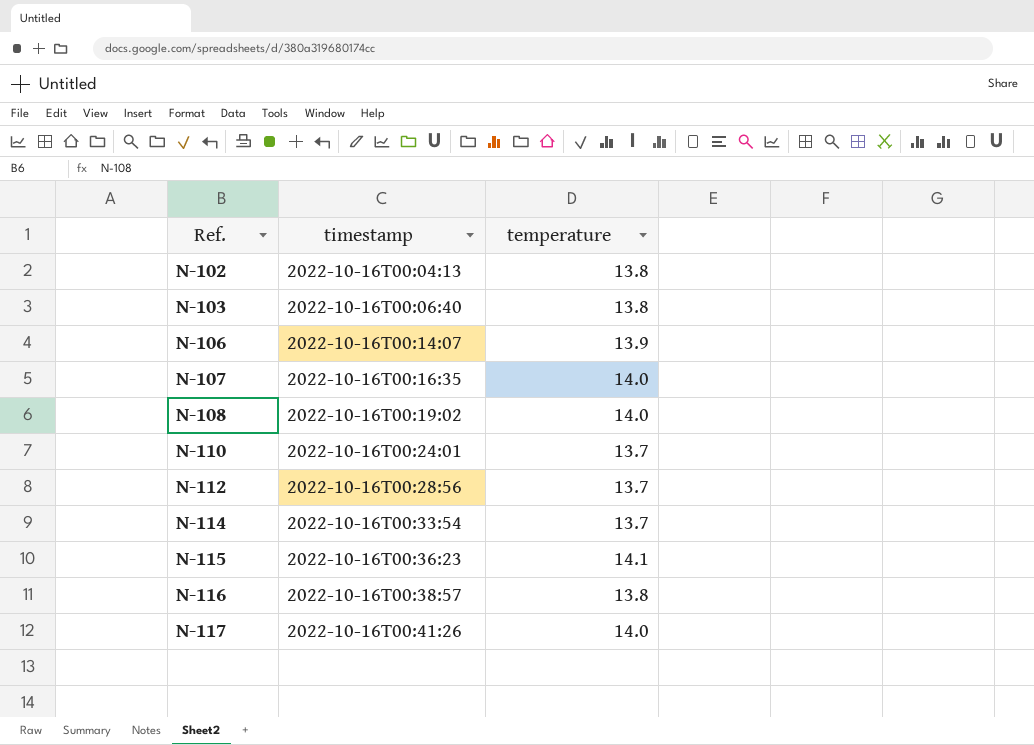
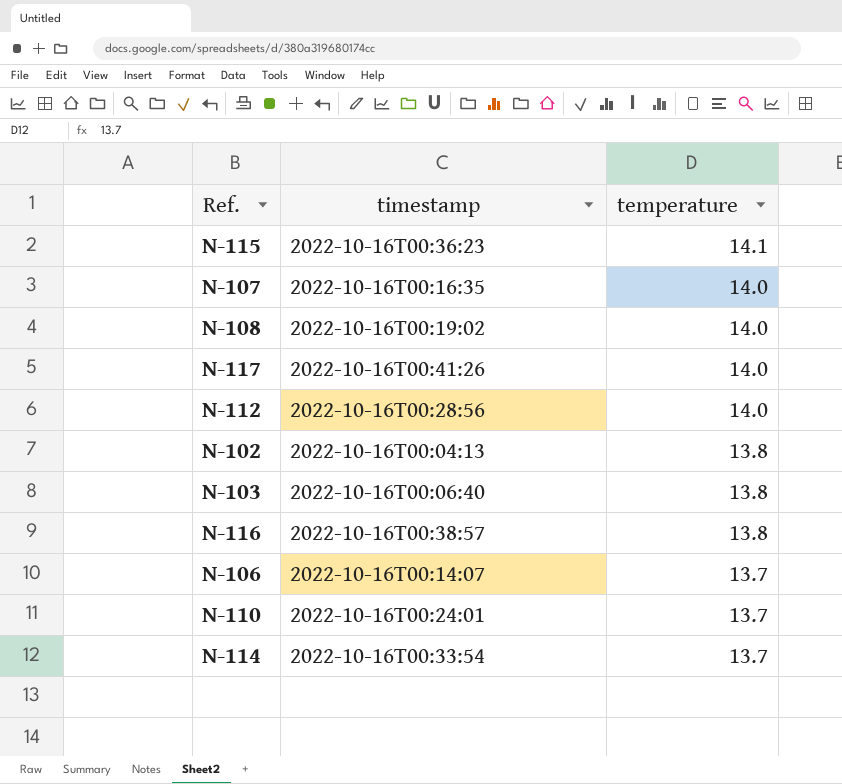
row order: Ref. ascending -> temperature descending
N-112 | temperature: 13.7 -> 14.0
N-106 | temperature: 13.9 -> 13.7

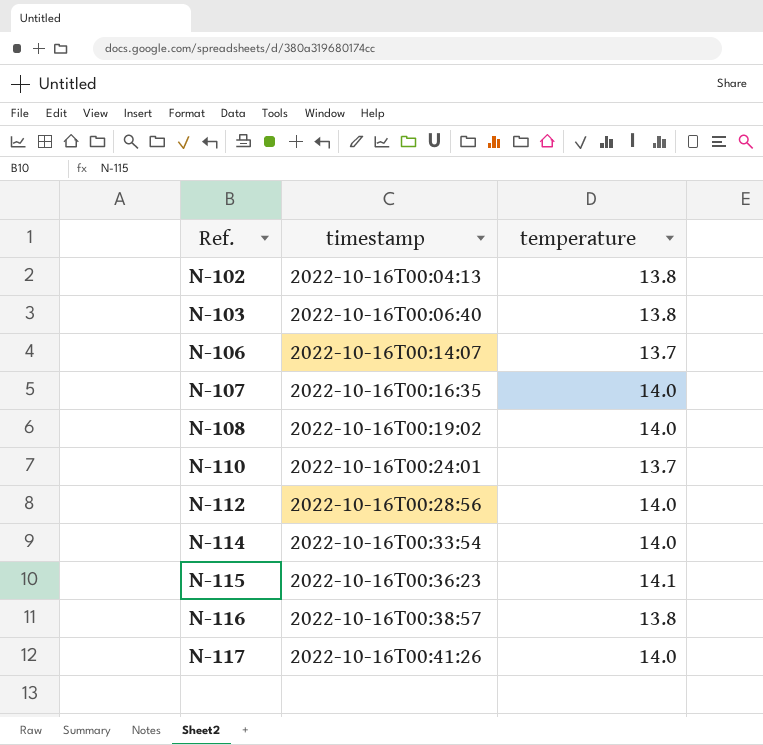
row order: temperature descending -> Ref. ascending
N-114 | temperature: 13.7 -> 14.0

